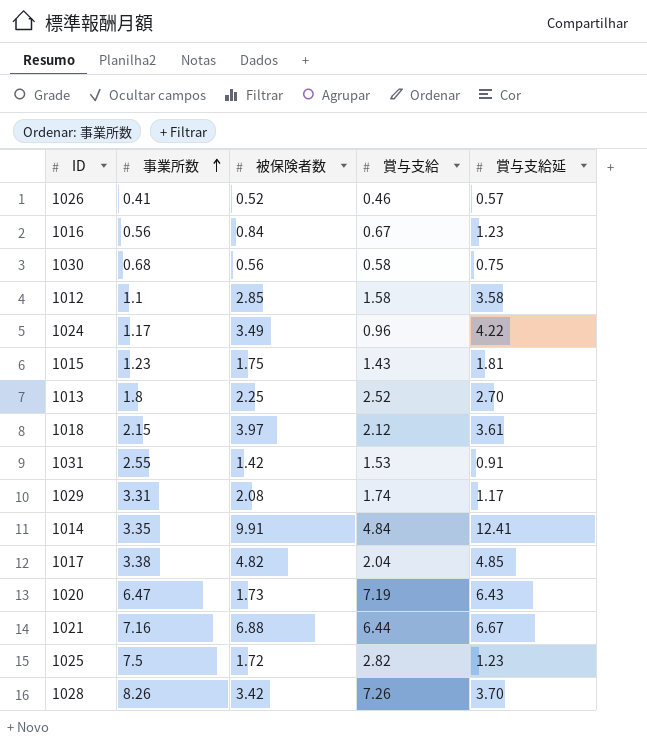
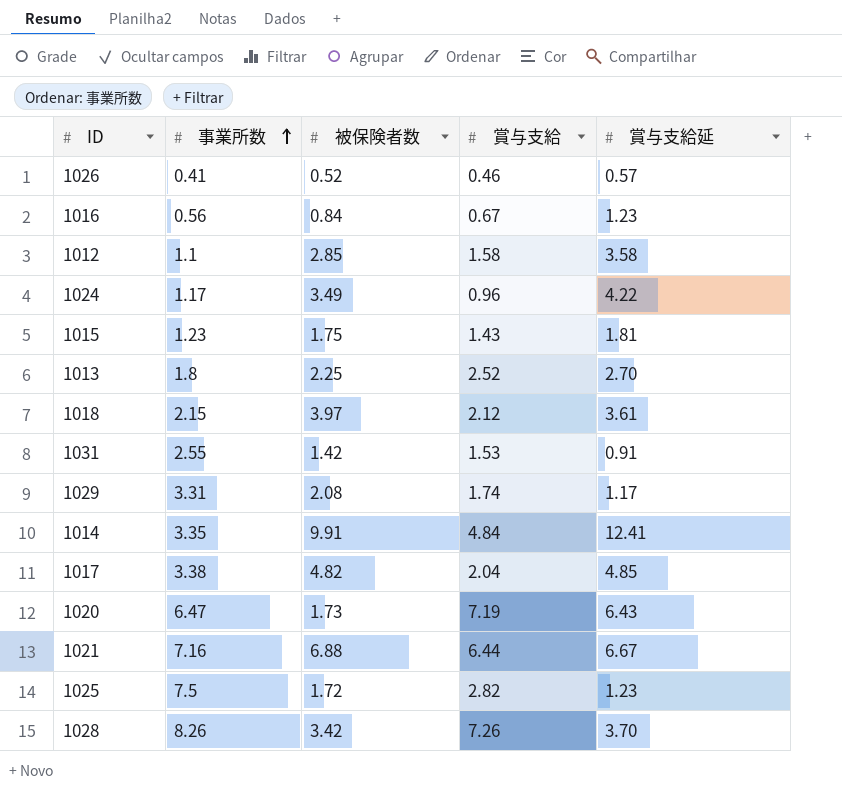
row 1030: 0.68 | 0.56 | 0.58 | 0.75 -> none

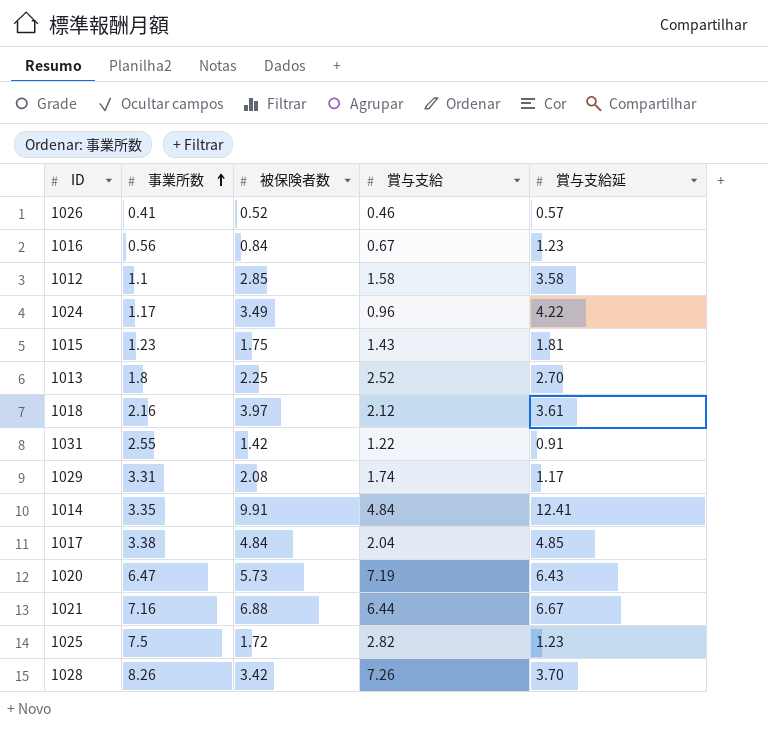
1018 | 事業所数: 2.15 -> 2.16
1031 | 賞与支給: 1.53 -> 1.22
1017 | 被保険者数: 4.82 -> 4.84
1020 | 被保険者数: 1.73 -> 5.73

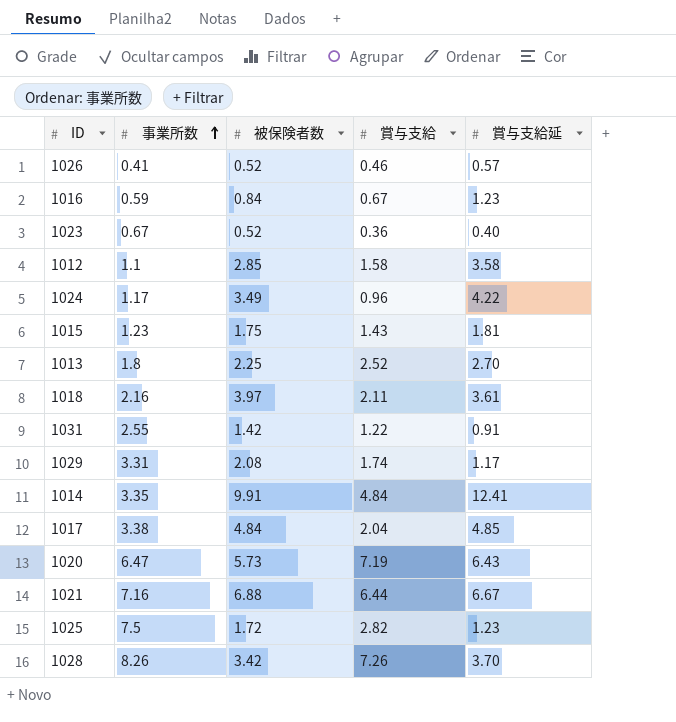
1016 | 事業所数: 0.56 -> 0.59
row 1023: none -> 0.67 | 0.52 | 0.36 | 0.40
1018 | 賞与支給: 2.12 -> 2.11

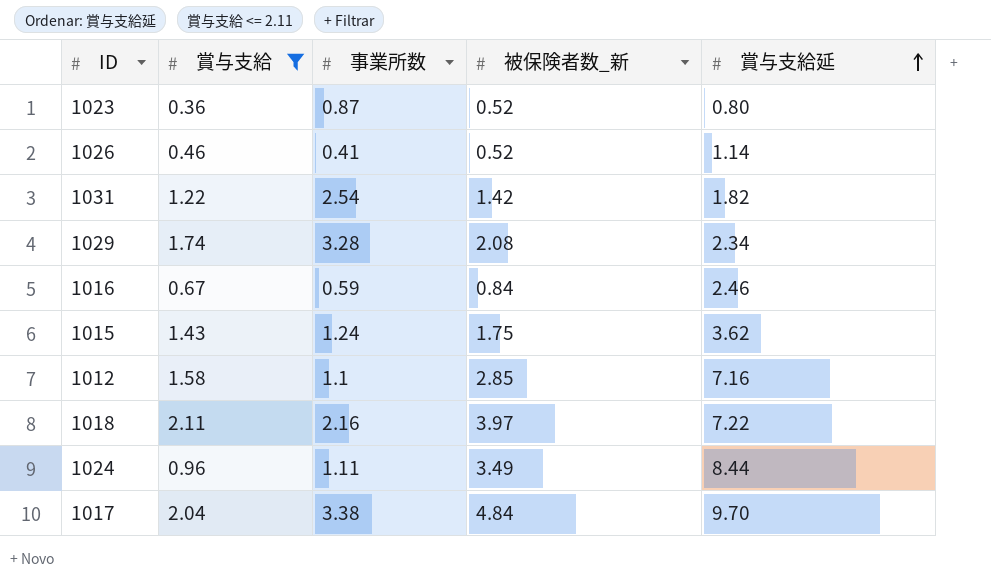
filter: none -> 賞与支給 <= 2.11
row order: 事業所数 ascending -> 賞与支給延 ascending
column 賞与支給 | position: 4 -> 2
column name: 被保険者数 -> 被保険者数_新
1023 | 事業所数: 0.67 -> 0.87
1023 | 賞与支給延: 0.40 -> 0.80
1026 | 賞与支給延: 0.57 -> 1.14
1031 | 事業所数: 2.55 -> 2.54
1031 | 賞与支給延: 0.91 -> 1.82
1029 | 事業所数: 3.31 -> 3.28
1029 | 賞与支給延: 1.17 -> 2.34
1016 | 賞与支給延: 1.23 -> 2.46
1015 | 事業所数: 1.23 -> 1.24
1015 | 賞与支給延: 1.81 -> 3.62
1012 | 賞与支給延: 3.58 -> 7.16
1018 | 賞与支給延: 3.61 -> 7.22
1024 | 事業所数: 1.17 -> 1.11
1024 | 賞与支給延: 4.22 -> 8.44
1017 | 賞与支給延: 4.85 -> 9.70

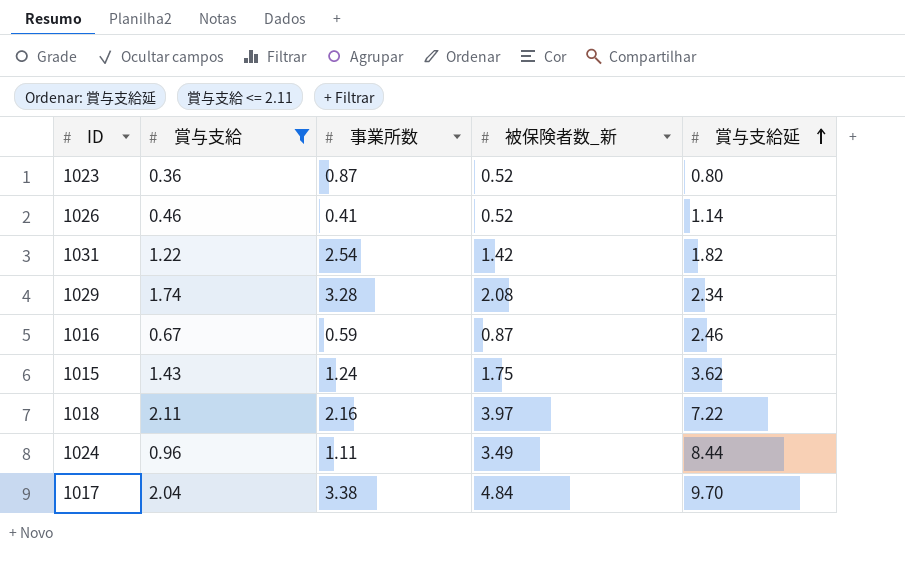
row 1012: 1.58 | 1.1 | 2.85 | 7.16 -> none
1016 | 被保険者数_新: 0.84 -> 0.87

